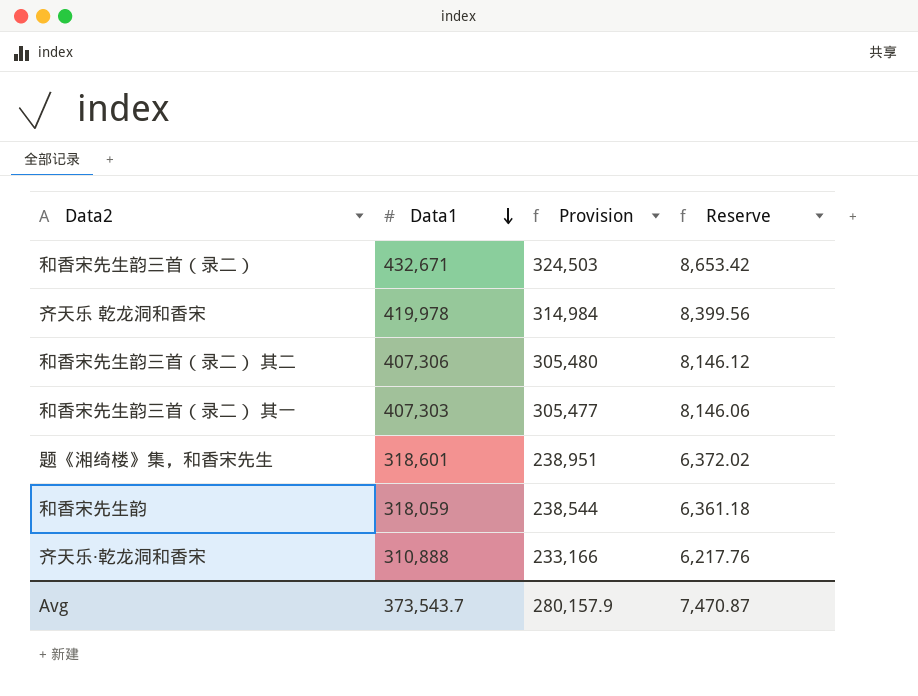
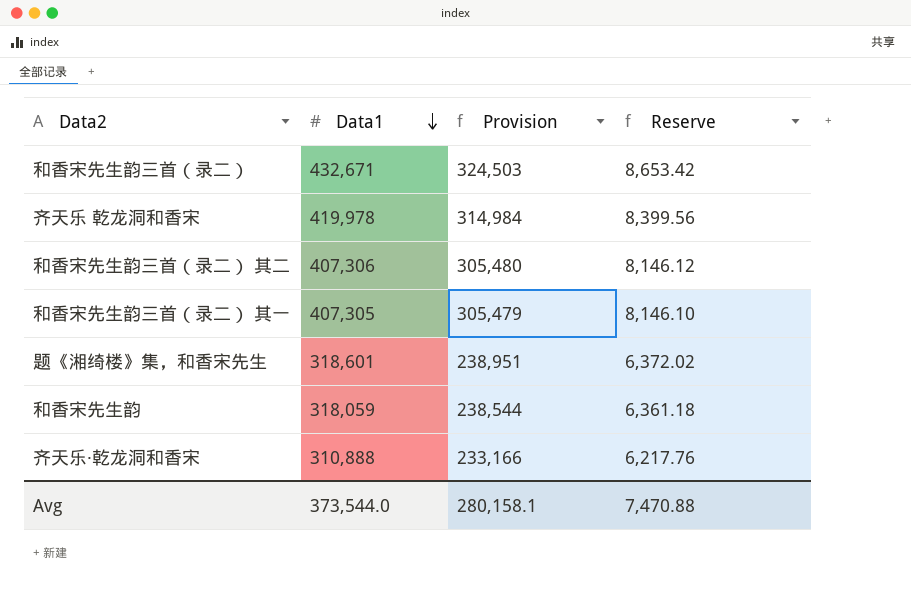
和香宋先生韵三首（录二） 其一 | Data1: 407,303 -> 407,305
和香宋先生韵三首（录二） 其一 | Provision: 305,477 -> 305,479
和香宋先生韵三首（录二） 其一 | Reserve: 8,146.06 -> 8,146.10
Avg | Data1: 373,543.7 -> 373,544.0
Avg | Provision: 280,157.9 -> 280,158.1
Avg | Reserve: 7,470.87 -> 7,470.88

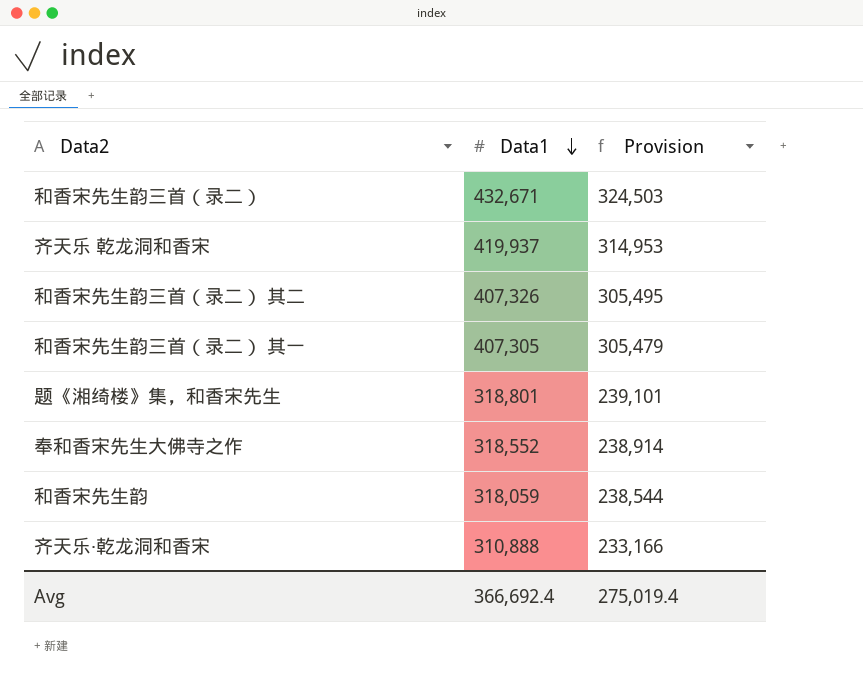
column Reserve | formula: [Data1] * 0.02 -> none
齐天乐 乾龙洞和香宋 | Data1: 419,978 -> 419,937
齐天乐 乾龙洞和香宋 | Provision: 314,984 -> 314,953
和香宋先生韵三首（录二） 其二 | Data1: 407,306 -> 407,326
和香宋先生韵三首（录二） 其二 | Provision: 305,480 -> 305,495
题《湘绮楼》集，和香宋先生 | Data1: 318,601 -> 318,801
题《湘绮楼》集，和香宋先生 | Provision: 238,951 -> 239,101
row 奉和香宋先生大佛寺之作: none -> 318,552 | 238,914
Avg | Data1: 373,544.0 -> 366,692.4
Avg | Provision: 280,158.1 -> 275,019.4

